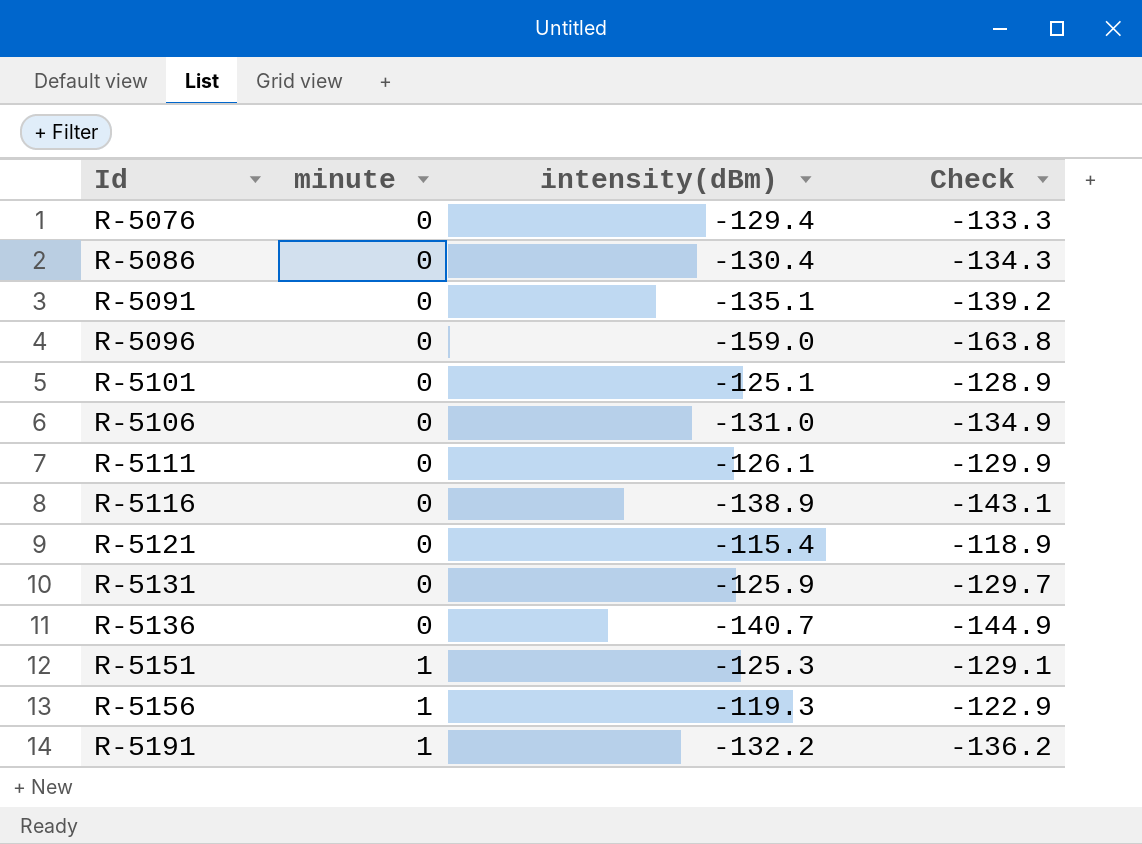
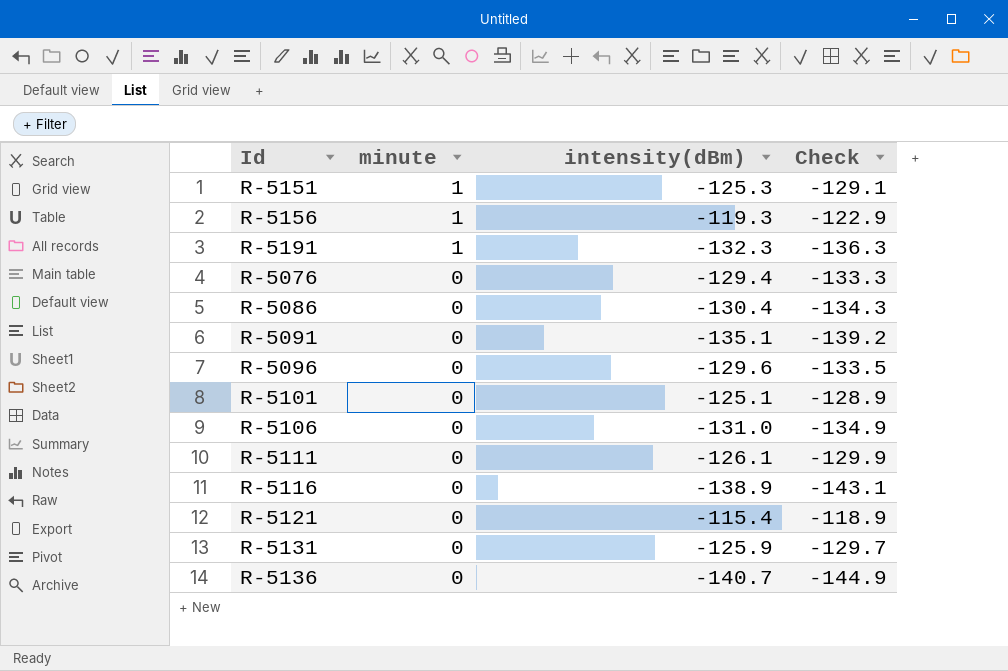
row order: Id ascending -> minute descending
R-5191 | intensity(dBm): -132.2 -> -132.3
R-5191 | Check: -136.2 -> -136.3
R-5096 | intensity(dBm): -159.0 -> -129.6
R-5096 | Check: -163.8 -> -133.5

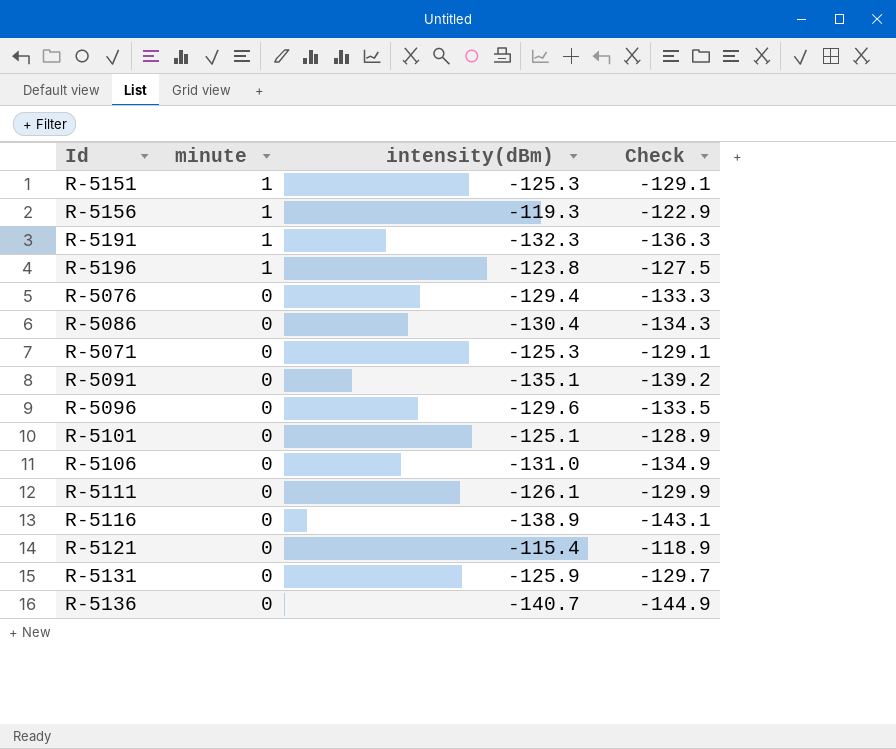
row R-5196: none -> 1 | -123.8 | -127.5
row R-5071: none -> 0 | -125.3 | -129.1

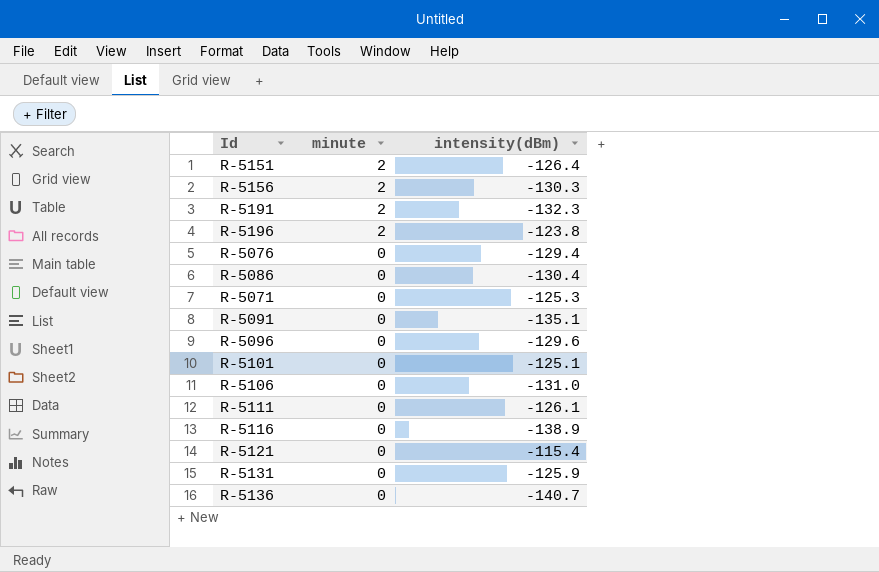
column Check | formula: [intensity(dBm)] * 1.03 -> none
R-5151 | minute: 1 -> 2
R-5151 | intensity(dBm): -125.3 -> -126.4
R-5156 | minute: 1 -> 2
R-5156 | intensity(dBm): -119.3 -> -130.3
R-5191 | minute: 1 -> 2
R-5196 | minute: 1 -> 2

